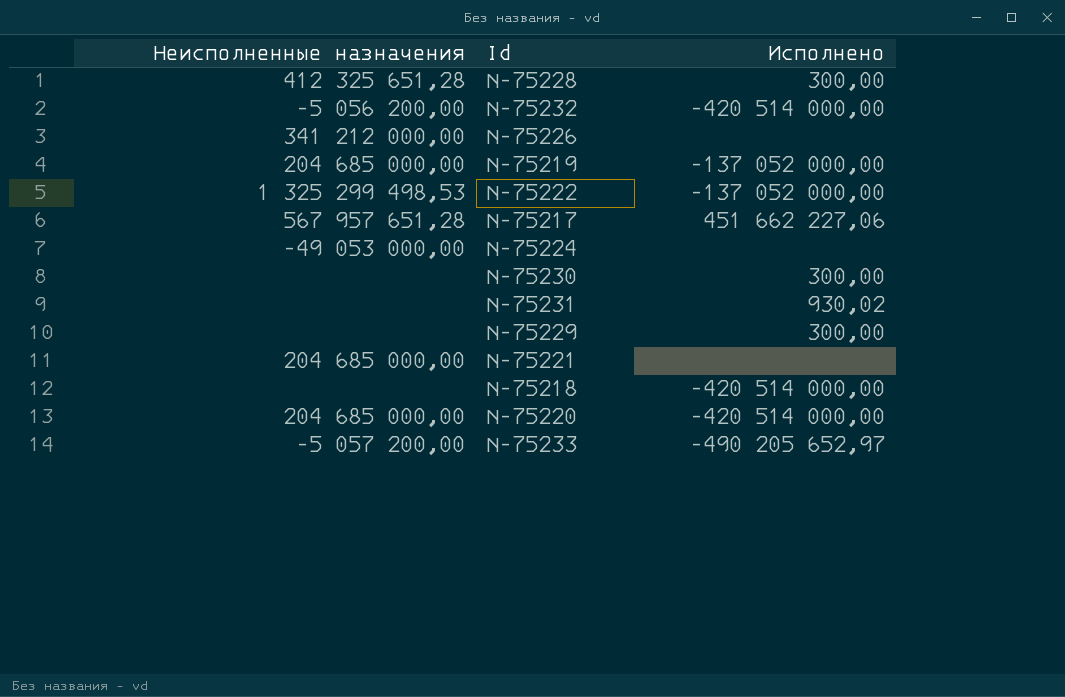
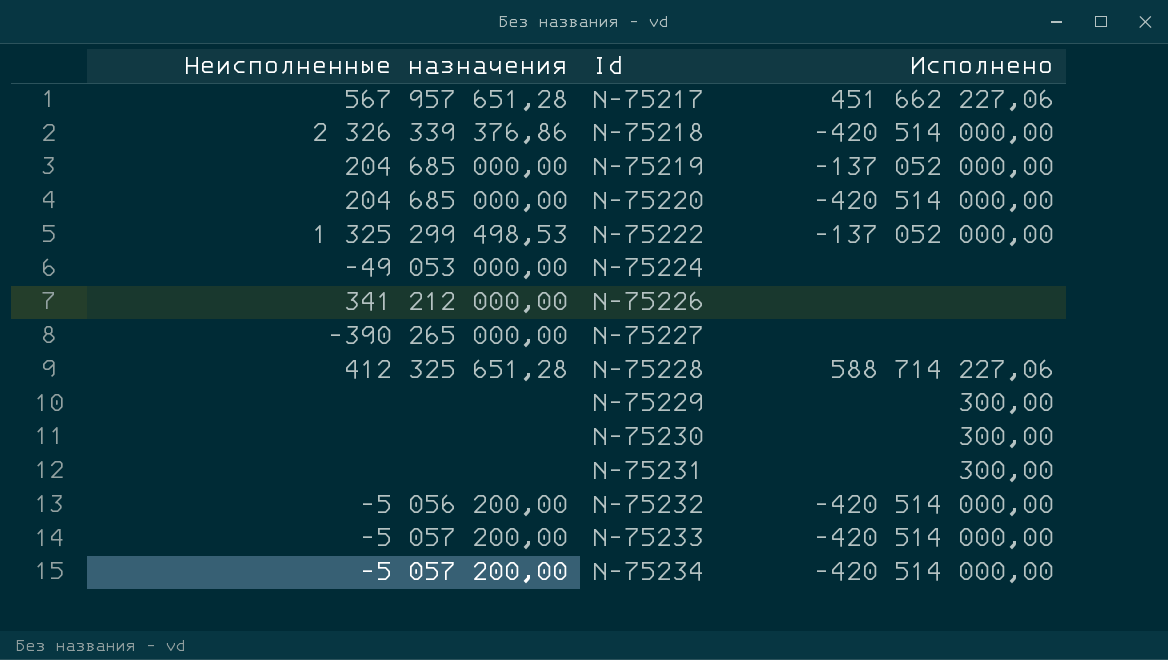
row order: none -> Id ascending
row N-75221: 204 685 000,00 | none -> none
N-75218 | Неисполненные назначения: none -> 2 326 339 376,86
row N-75227: none -> -390 265 000,00 | none
N-75228 | Исполнено: 300,00 -> 588 714 227,06
N-75231 | Исполнено: 930,02 -> 300,00
N-75233 | Исполнено: -490 205 652,97 -> -420 514 000,00
row N-75234: none -> -5 057 200,00 | -420 514 000,00

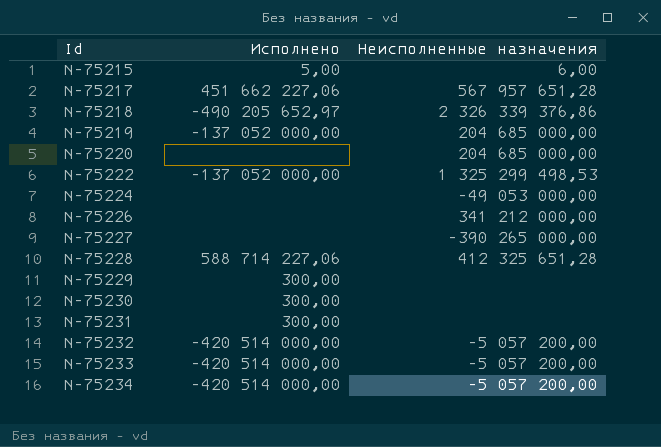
column Неисполненные назначения | position: 1 -> 3
row N-75215: none -> 5,00 | 6,00
N-75218 | Исполнено: -420 514 000,00 -> -490 205 652,97
N-75220 | Исполнено: -420 514 000,00 -> none
N-75232 | Неисполненные назначения: -5 056 200,00 -> -5 057 200,00

